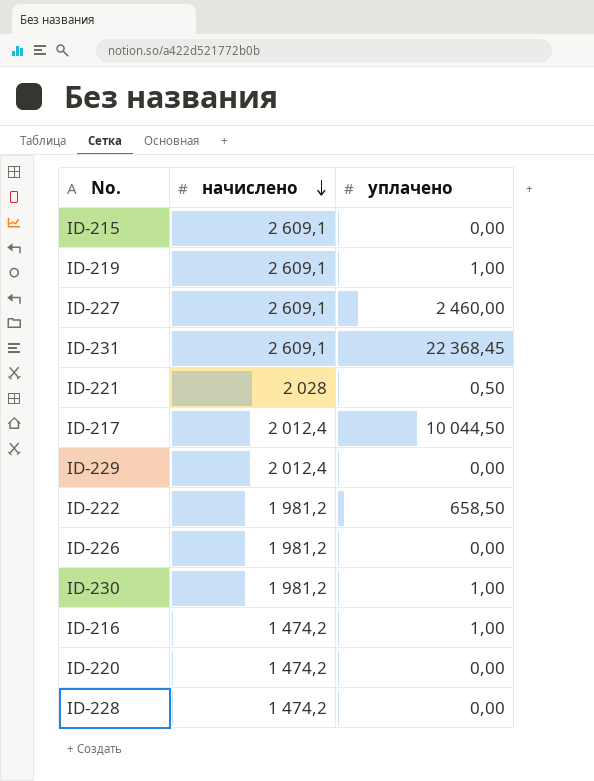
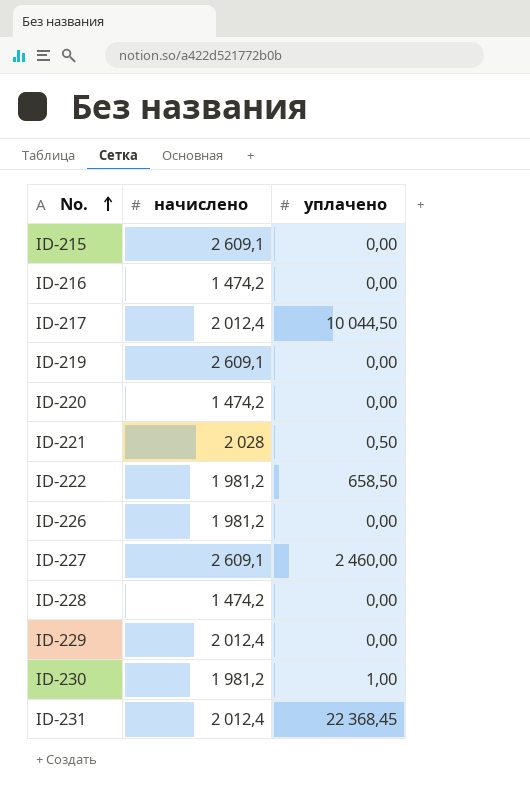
row order: начислено descending -> No. ascending
ID-216 | уплачено: 1,00 -> 0,00
ID-219 | уплачено: 1,00 -> 0,00
ID-231 | начислено: 2 609,1 -> 2 012,4

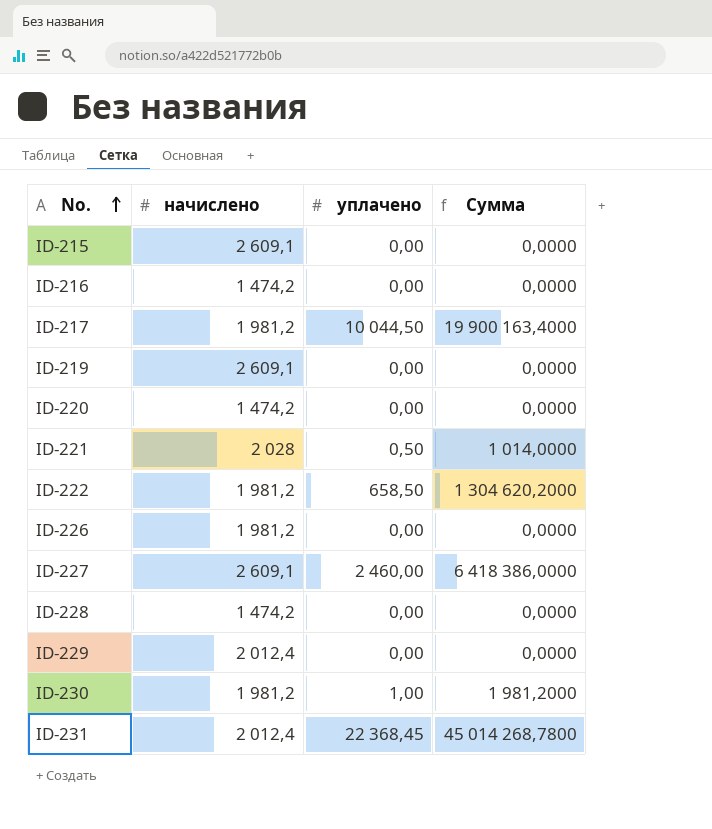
column Сумма | formula: none -> [начислено] * [уплачено]
ID-217 | начислено: 2 012,4 -> 1 981,2

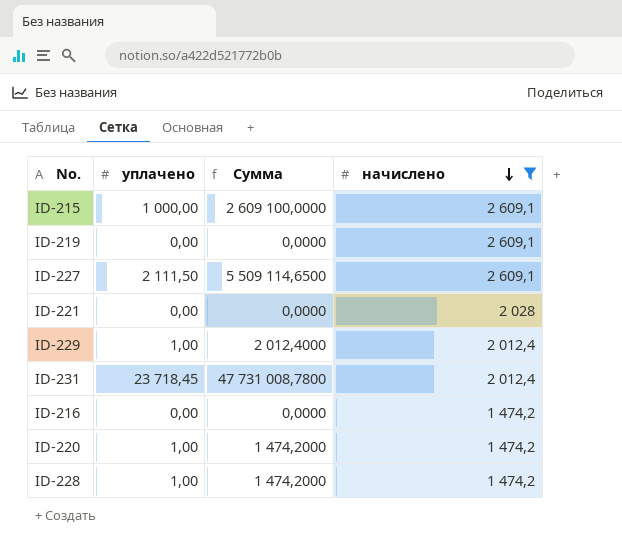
filter: none -> начислено != 1 981,2
row order: No. ascending -> начислено descending
column начислено | position: 2 -> 4
ID-215 | уплачено: 0,00 -> 1 000,00
ID-215 | Сумма: 0,0000 -> 2 609 100,0000
ID-227 | уплачено: 2 460,00 -> 2 111,50
ID-227 | Сумма: 6 418 386,0000 -> 5 509 114,6500
ID-221 | уплачено: 0,50 -> 0,00
ID-221 | Сумма: 1 014,0000 -> 0,0000
ID-229 | уплачено: 0,00 -> 1,00
ID-229 | Сумма: 0,0000 -> 2 012,4000
ID-231 | уплачено: 22 368,45 -> 23 718,45
ID-231 | Сумма: 45 014 268,7800 -> 47 731 008,7800
ID-220 | уплачено: 0,00 -> 1,00
ID-220 | Сумма: 0,0000 -> 1 474,2000
ID-228 | уплачено: 0,00 -> 1,00
ID-228 | Сумма: 0,0000 -> 1 474,2000

